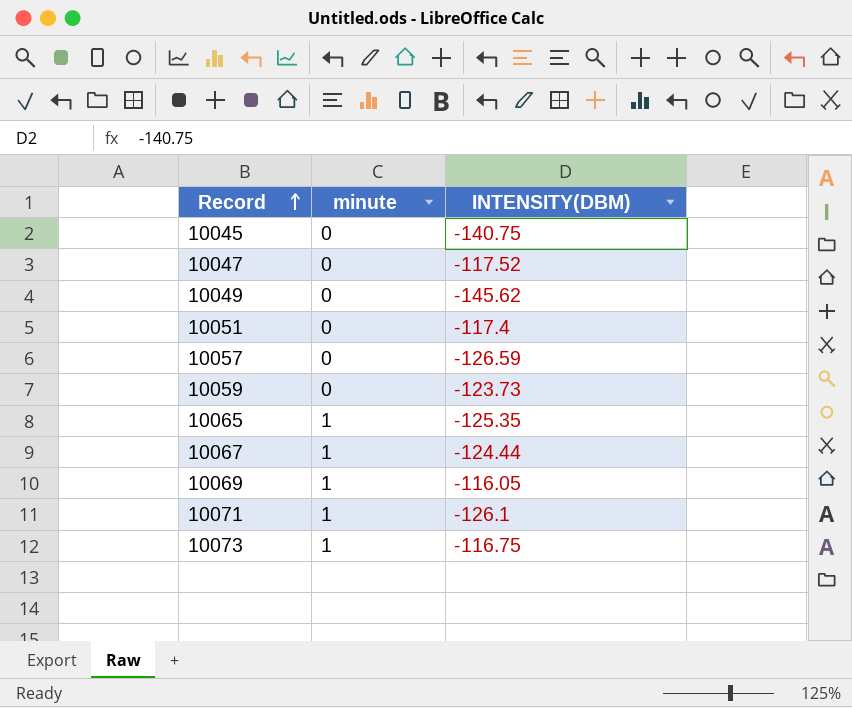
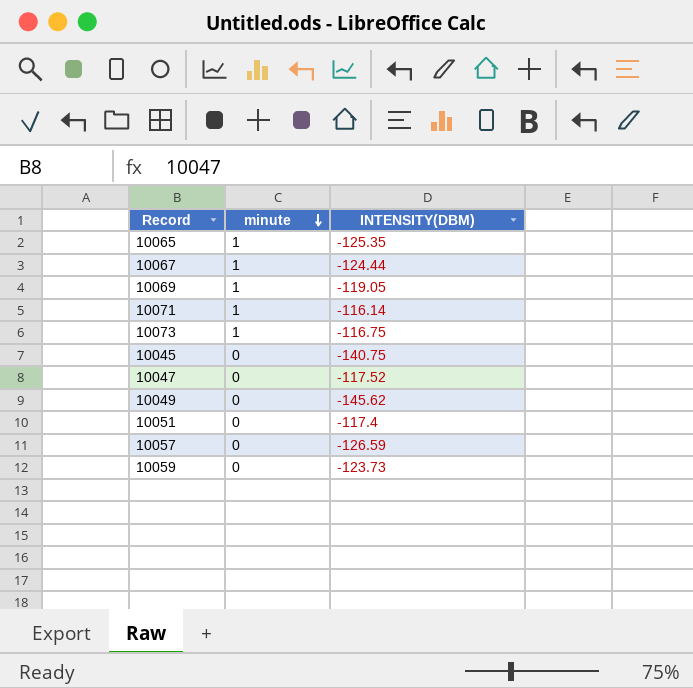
row order: Record ascending -> minute descending
10069 | INTENSITY(DBM): -116.05 -> -119.05
10071 | INTENSITY(DBM): -126.1 -> -116.14

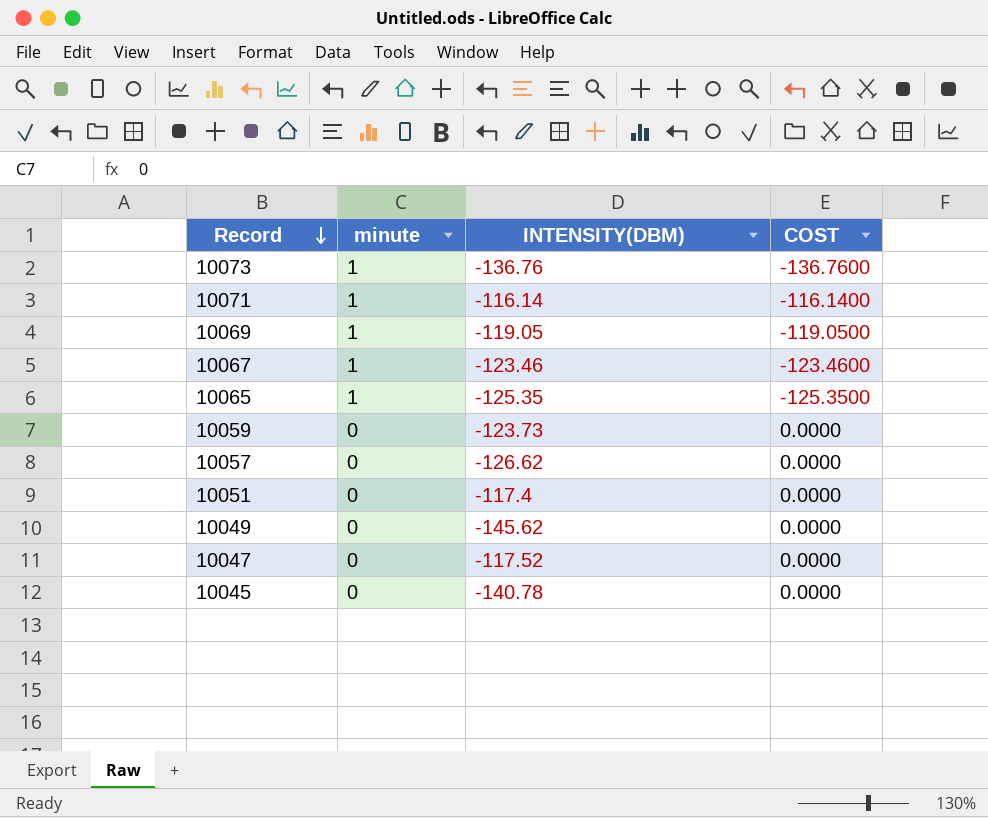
row order: minute descending -> Record descending
column COST | formula: none -> [minute] * [INTENSITY(DBM)]
10073 | INTENSITY(DBM): -116.75 -> -136.76
10067 | INTENSITY(DBM): -124.44 -> -123.46
10057 | INTENSITY(DBM): -126.59 -> -126.62
10045 | INTENSITY(DBM): -140.75 -> -140.78

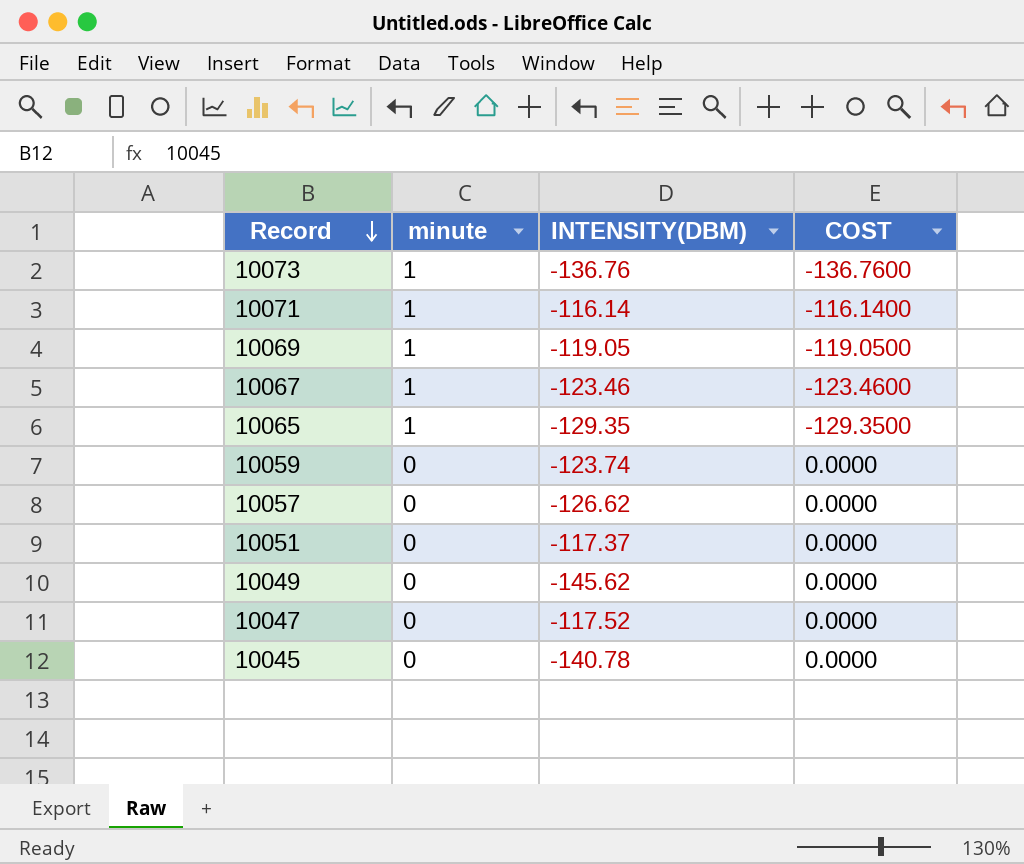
10065 | INTENSITY(DBM): -125.35 -> -129.35
10065 | COST: -125.3500 -> -129.3500
10059 | INTENSITY(DBM): -123.73 -> -123.74
10051 | INTENSITY(DBM): -117.4 -> -117.37

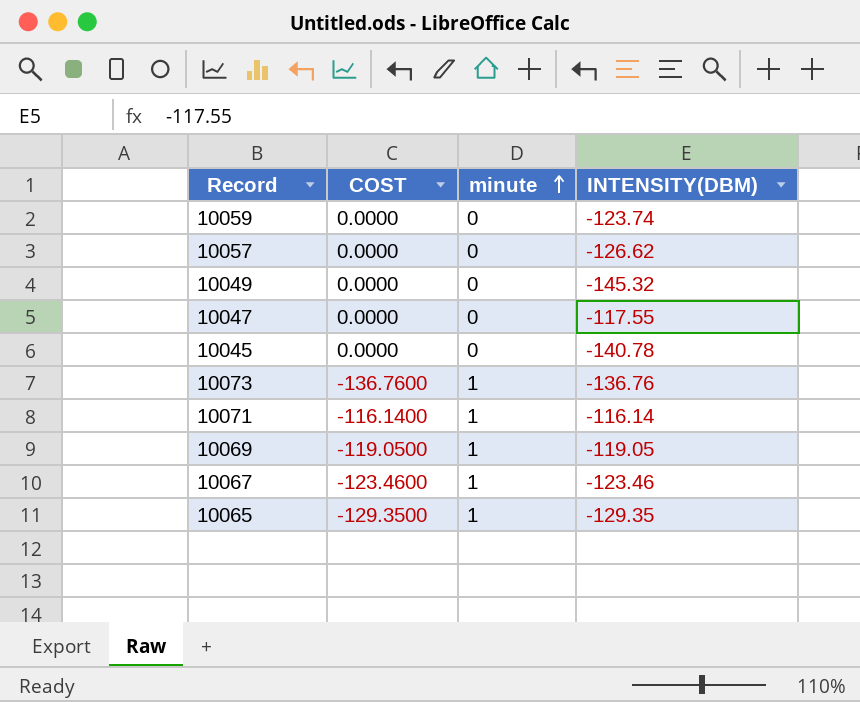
row order: Record descending -> minute ascending
column COST | position: 4 -> 2
row 10051: 0 | -117.37 | 0.0000 -> none
10049 | INTENSITY(DBM): -145.62 -> -145.32
10047 | INTENSITY(DBM): -117.52 -> -117.55

